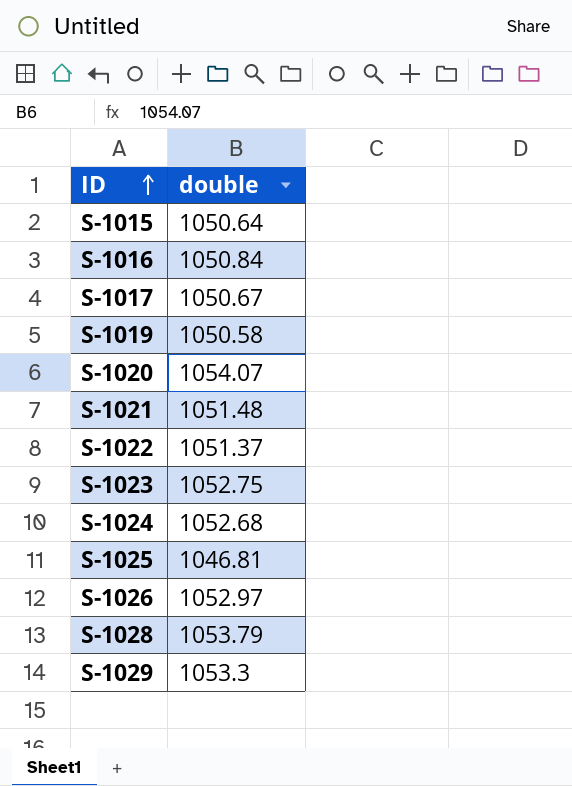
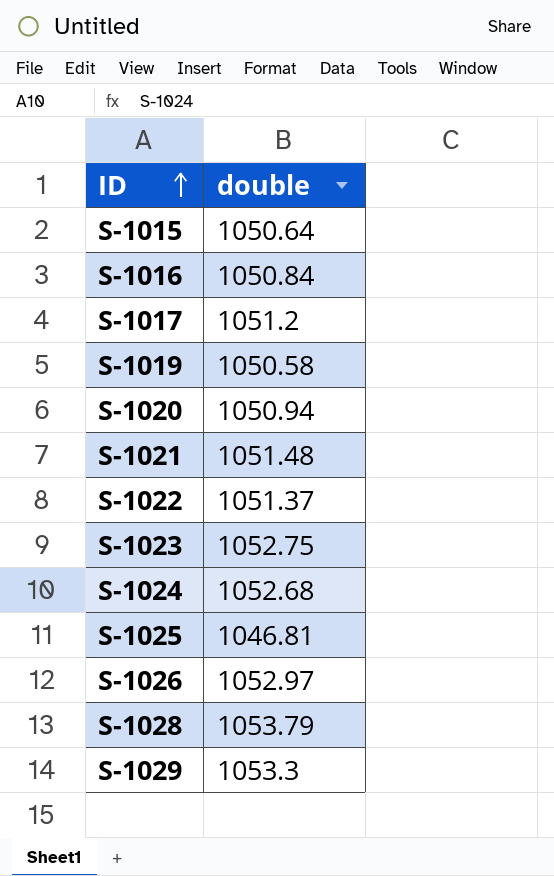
S-1017 | double: 1050.67 -> 1051.2
S-1020 | double: 1054.07 -> 1050.94

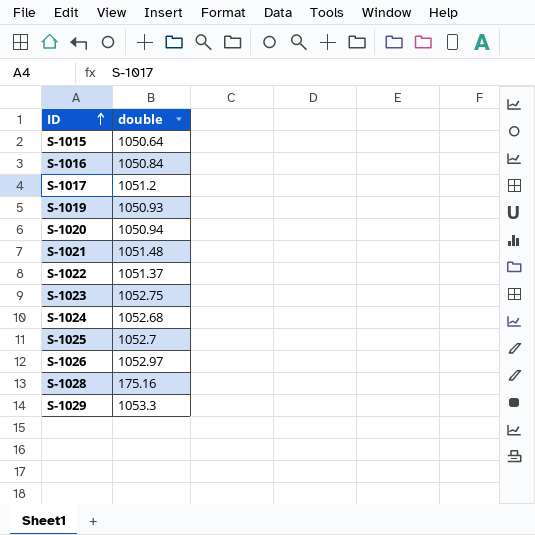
S-1019 | double: 1050.58 -> 1050.93
S-1025 | double: 1046.81 -> 1052.7
S-1028 | double: 1053.79 -> 175.16

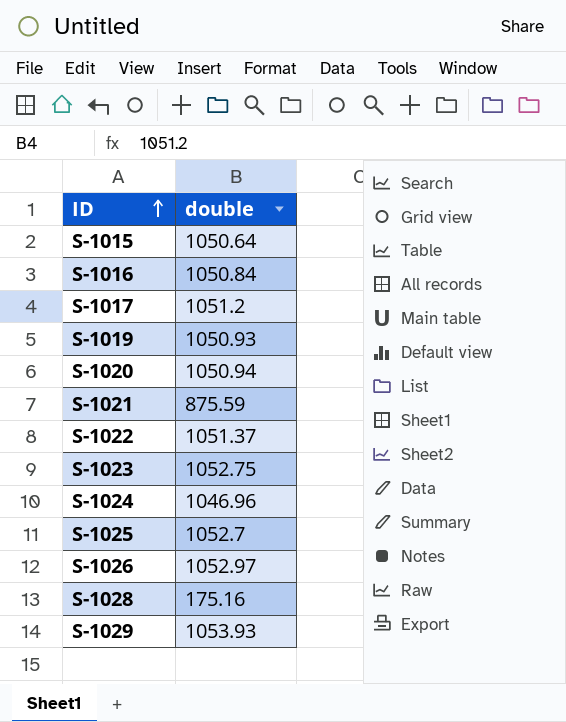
S-1021 | double: 1051.48 -> 875.59
S-1024 | double: 1052.68 -> 1046.96
S-1029 | double: 1053.3 -> 1053.93

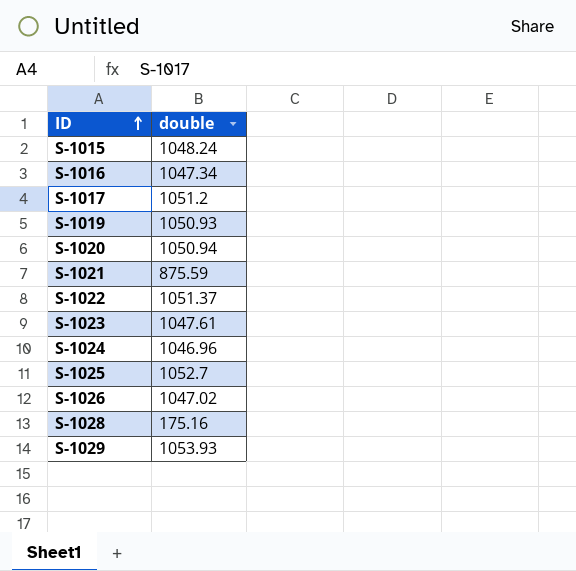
S-1015 | double: 1050.64 -> 1048.24
S-1016 | double: 1050.84 -> 1047.34
S-1023 | double: 1052.75 -> 1047.61
S-1026 | double: 1052.97 -> 1047.02

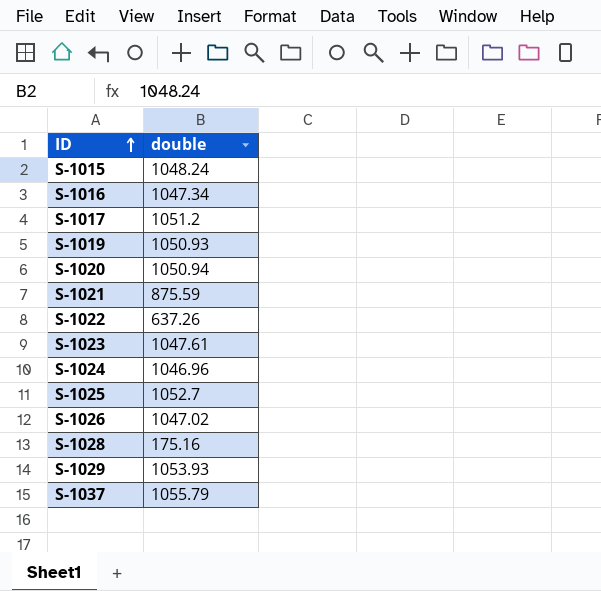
S-1022 | double: 1051.37 -> 637.26
row S-1037: none -> 1055.79

